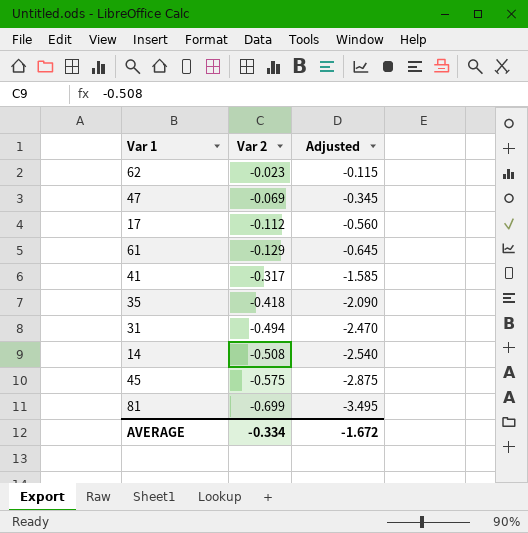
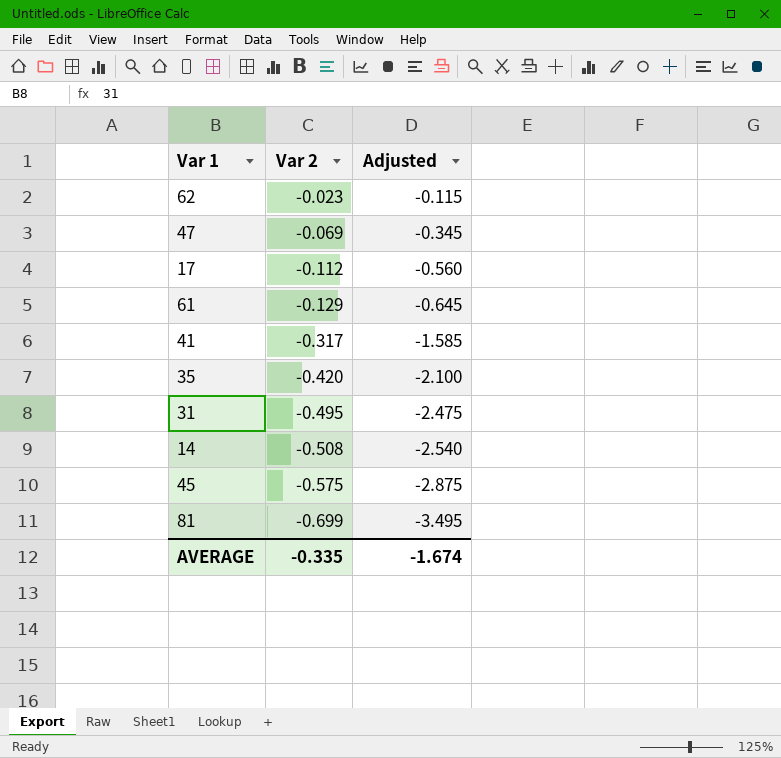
35 | Var 2: -0.418 -> -0.420
35 | Adjusted: -2.090 -> -2.100
31 | Var 2: -0.494 -> -0.495
31 | Adjusted: -2.470 -> -2.475
AVERAGE | Var 2: -0.334 -> -0.335
AVERAGE | Adjusted: -1.672 -> -1.674

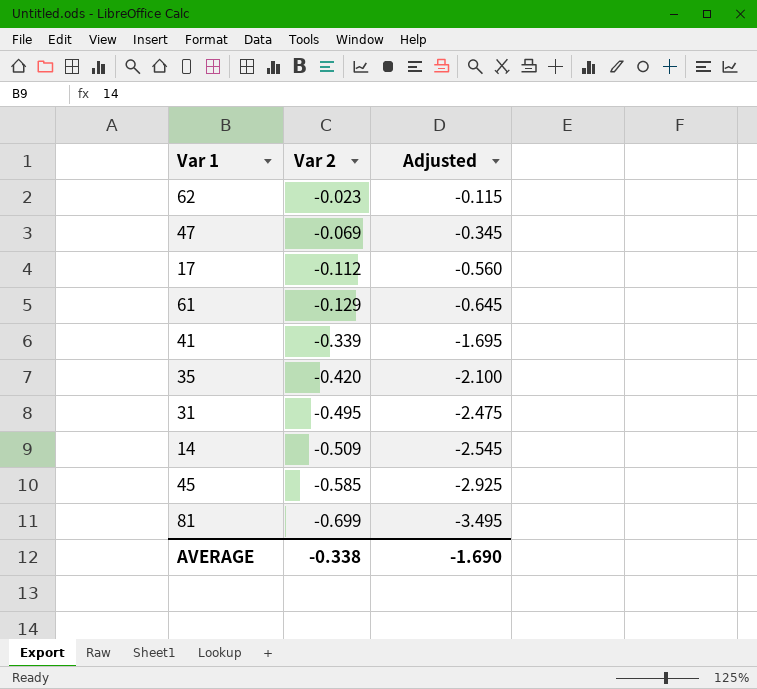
41 | Var 2: -0.317 -> -0.339
41 | Adjusted: -1.585 -> -1.695
14 | Var 2: -0.508 -> -0.509
14 | Adjusted: -2.540 -> -2.545
45 | Var 2: -0.575 -> -0.585
45 | Adjusted: -2.875 -> -2.925
AVERAGE | Var 2: -0.335 -> -0.338
AVERAGE | Adjusted: -1.674 -> -1.690

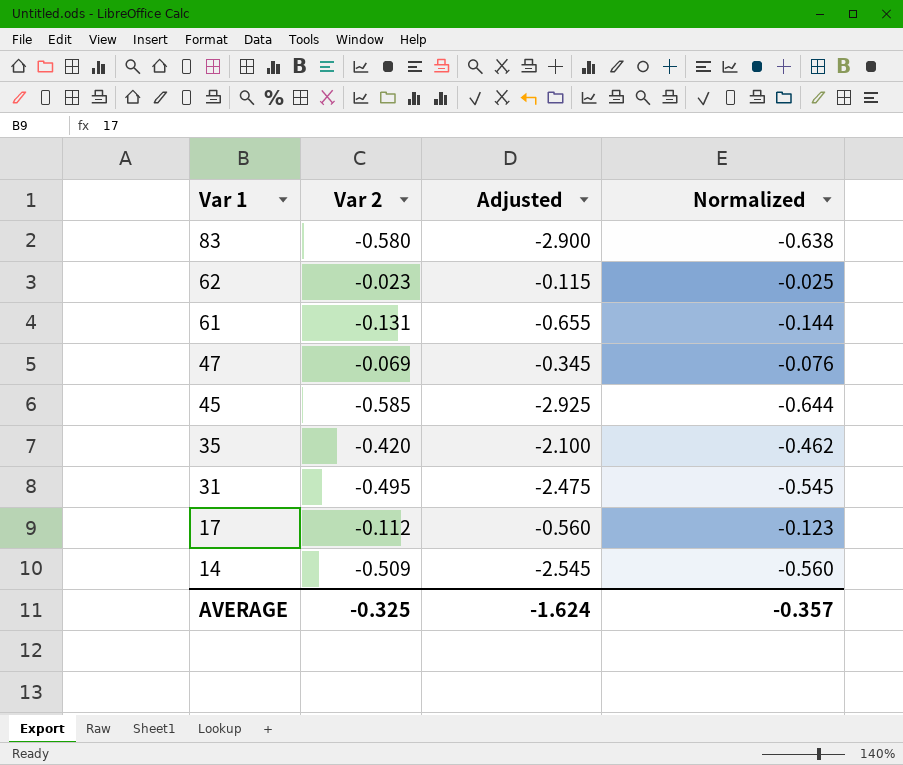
row order: Var 2 descending -> Var 1 descending
column Normalized | formula: none -> [Var 2] * 1.1
row 41: -0.339 | -1.695 -> none
row 81: -0.699 | -3.495 -> none
row 83: none -> -0.580 | -2.900 | -0.638
61 | Var 2: -0.129 -> -0.131
61 | Adjusted: -0.645 -> -0.655
AVERAGE | Var 2: -0.338 -> -0.325
AVERAGE | Adjusted: -1.690 -> -1.624

